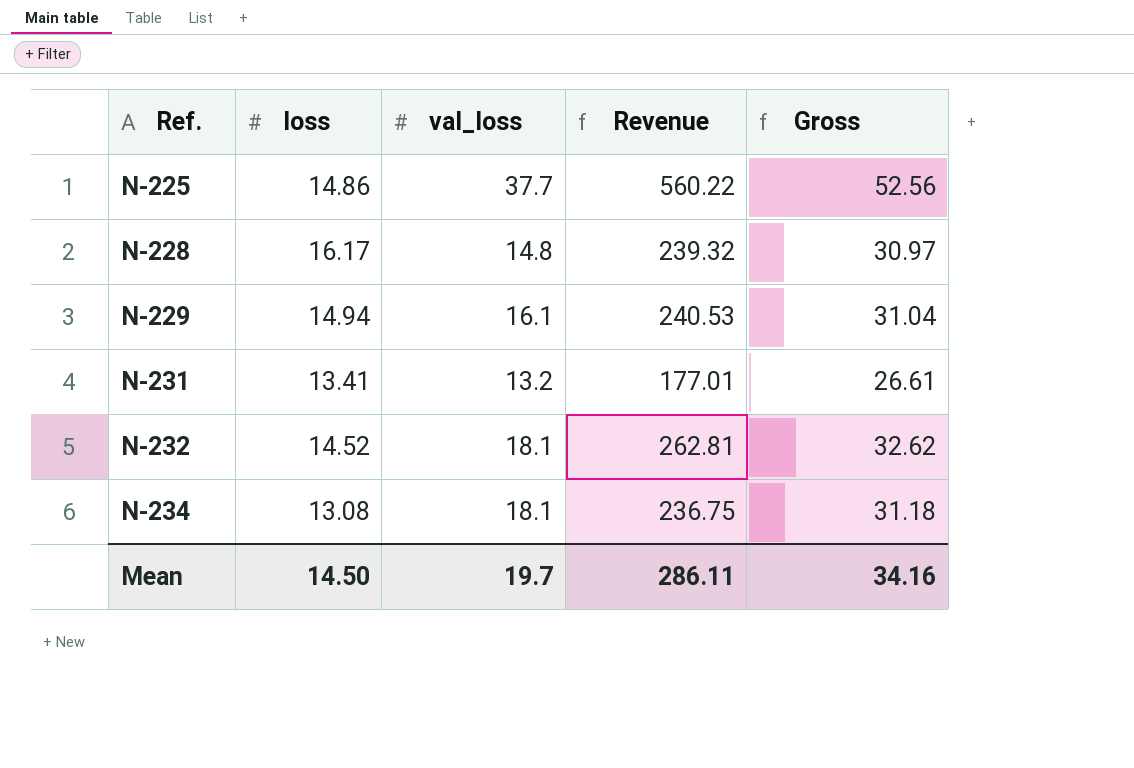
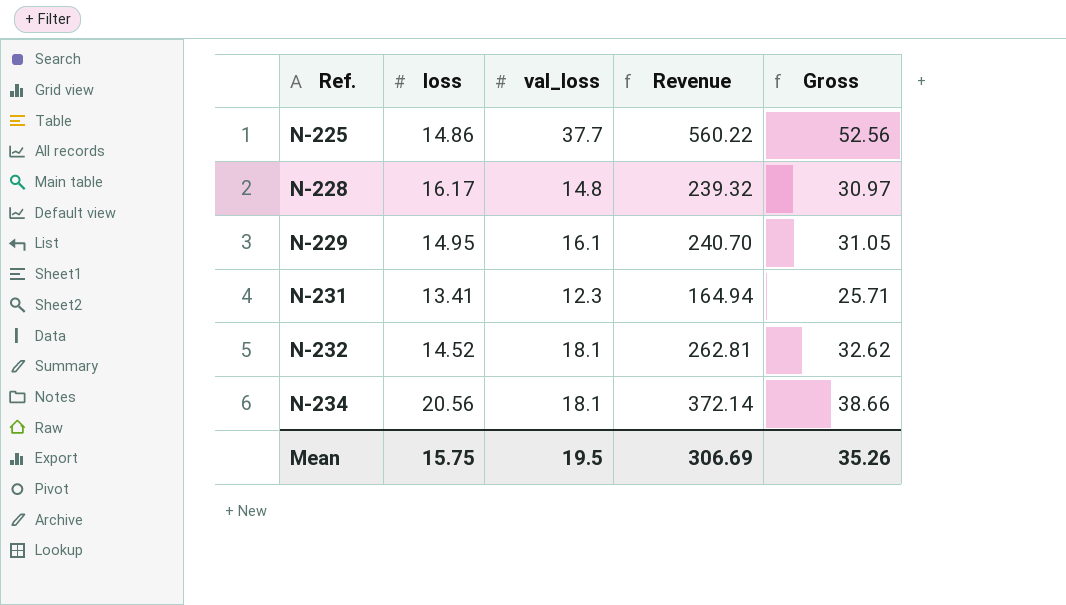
N-229 | loss: 14.94 -> 14.95
N-229 | Revenue: 240.53 -> 240.70
N-229 | Gross: 31.04 -> 31.05
N-231 | val_loss: 13.2 -> 12.3
N-231 | Revenue: 177.01 -> 164.94
N-231 | Gross: 26.61 -> 25.71
N-234 | loss: 13.08 -> 20.56
N-234 | Revenue: 236.75 -> 372.14
N-234 | Gross: 31.18 -> 38.66
Mean | loss: 14.50 -> 15.75
Mean | val_loss: 19.7 -> 19.5
Mean | Revenue: 286.11 -> 306.69
Mean | Gross: 34.16 -> 35.26

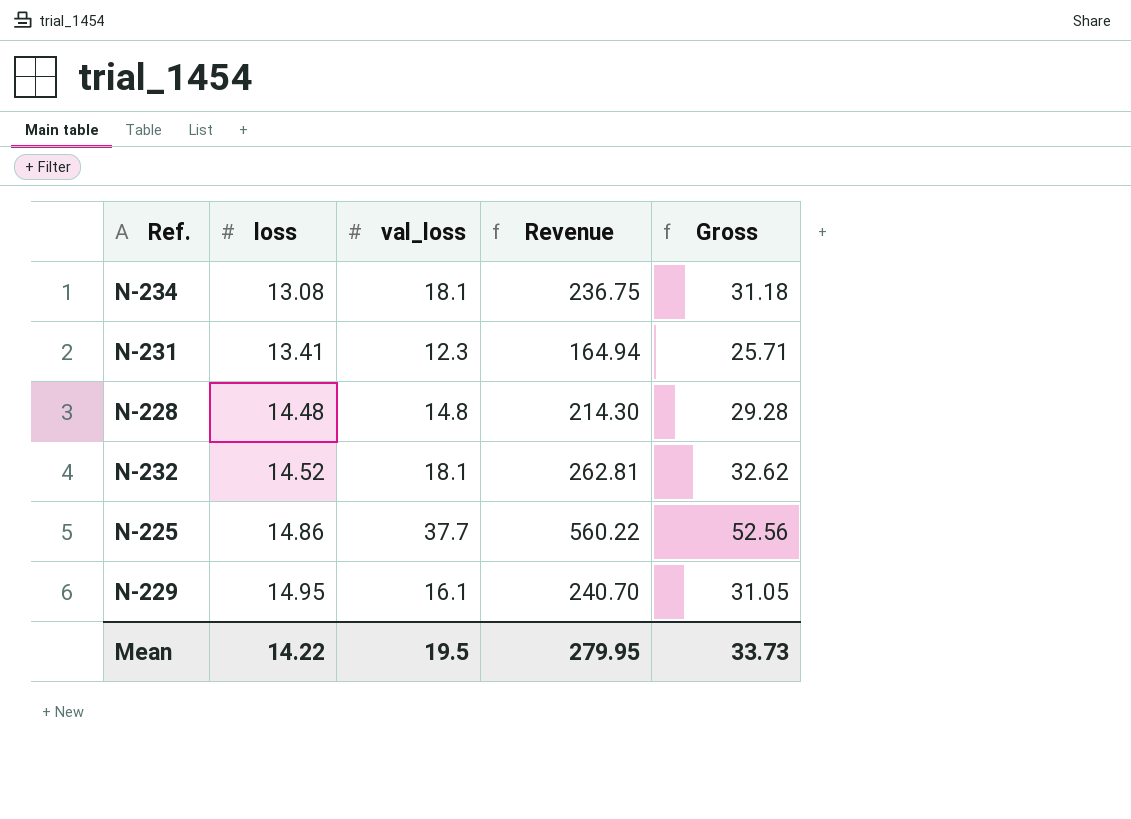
row order: Ref. ascending -> loss ascending
N-234 | loss: 20.56 -> 13.08
N-234 | Revenue: 372.14 -> 236.75
N-234 | Gross: 38.66 -> 31.18
N-228 | loss: 16.17 -> 14.48
N-228 | Revenue: 239.32 -> 214.30
N-228 | Gross: 30.97 -> 29.28
Mean | loss: 15.75 -> 14.22
Mean | Revenue: 306.69 -> 279.95
Mean | Gross: 35.26 -> 33.73

